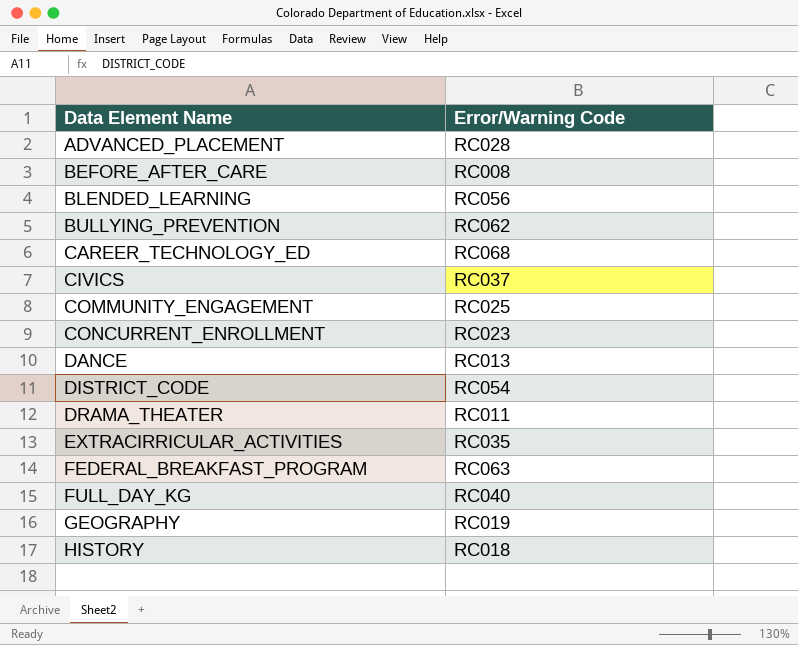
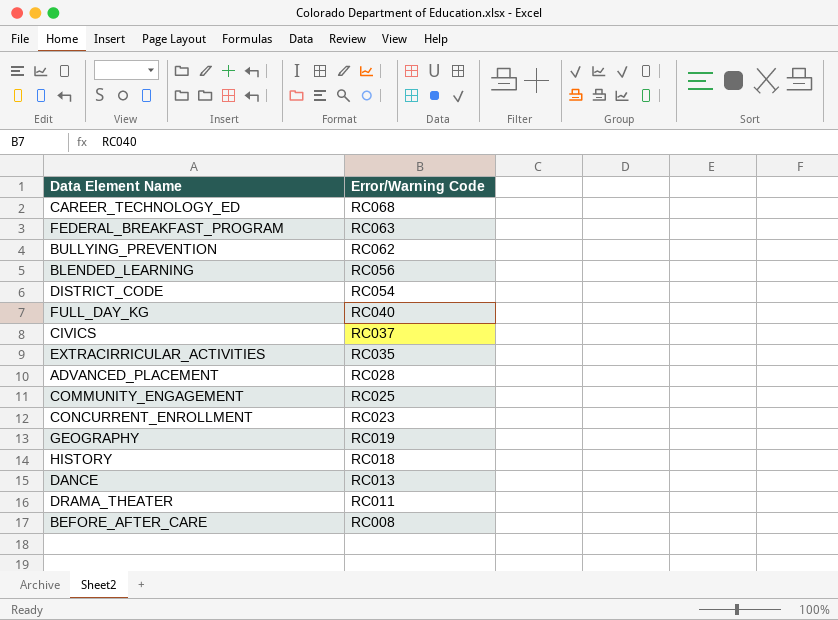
row order: Data Element Name ascending -> Error/Warning Code descending

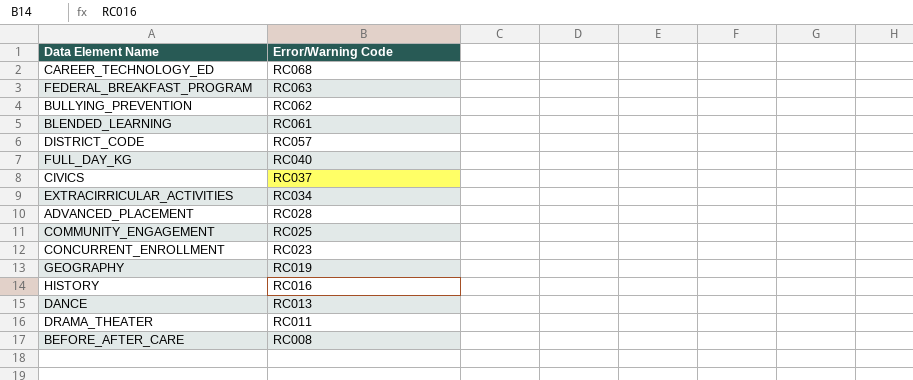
BLENDED_LEARNING | Error/Warning Code: RC056 -> RC061
DISTRICT_CODE | Error/Warning Code: RC054 -> RC057
EXTRACIRRICULAR_ACTIVITIES | Error/Warning Code: RC035 -> RC034
HISTORY | Error/Warning Code: RC018 -> RC016

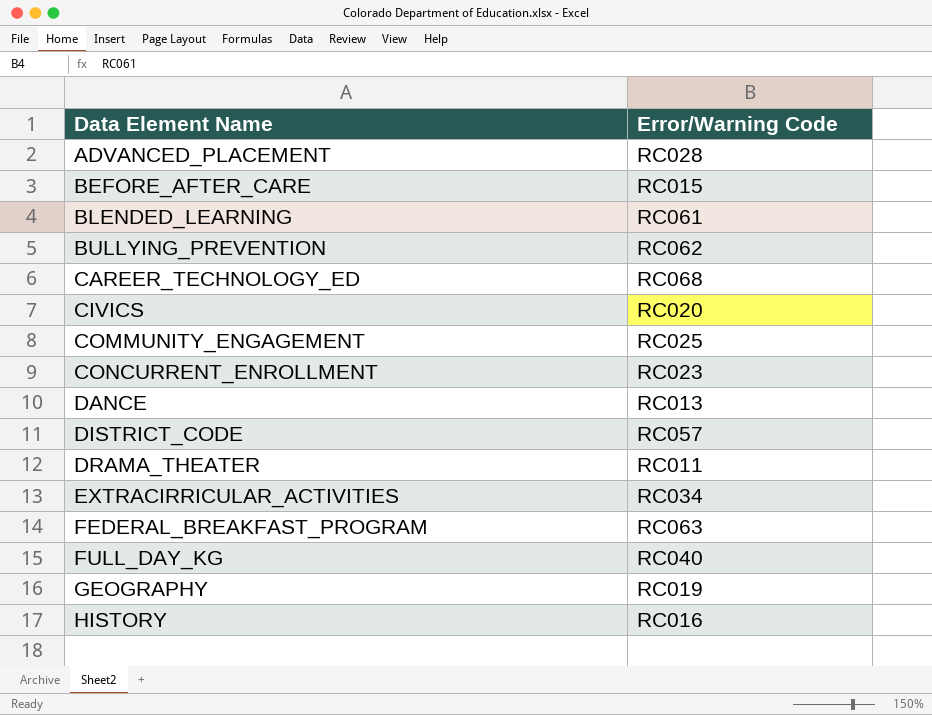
row order: Error/Warning Code descending -> Data Element Name ascending
BEFORE_AFTER_CARE | Error/Warning Code: RC008 -> RC015
CIVICS | Error/Warning Code: RC037 -> RC020

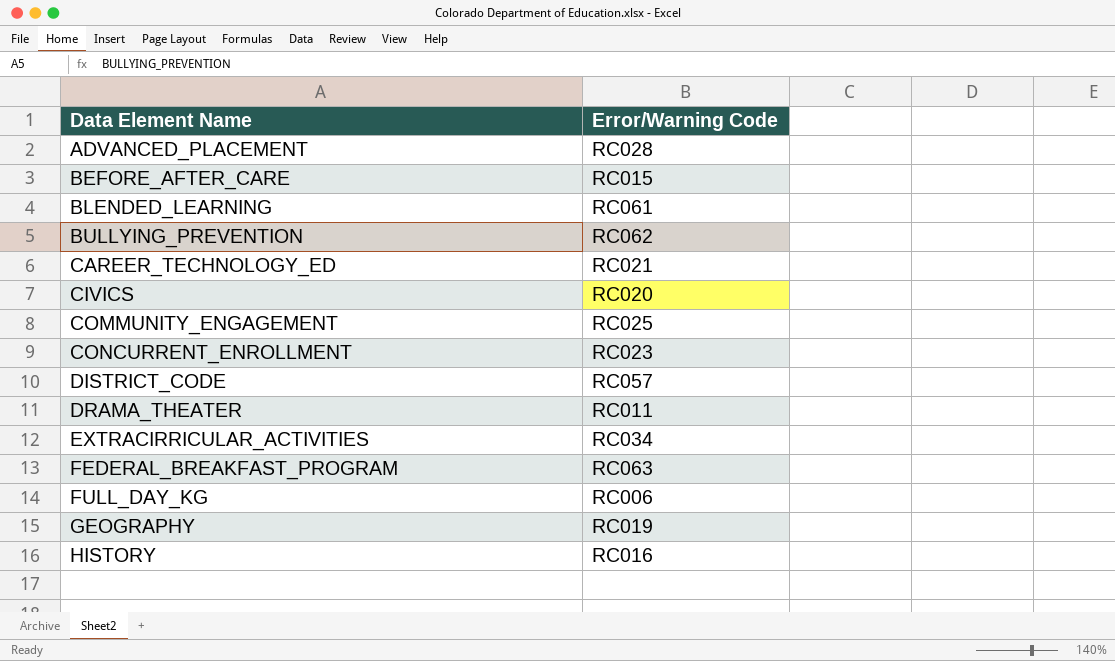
row DANCE: RC013 -> none
CAREER_TECHNOLOGY_ED | Error/Warning Code: RC068 -> RC021
FULL_DAY_KG | Error/Warning Code: RC040 -> RC006

